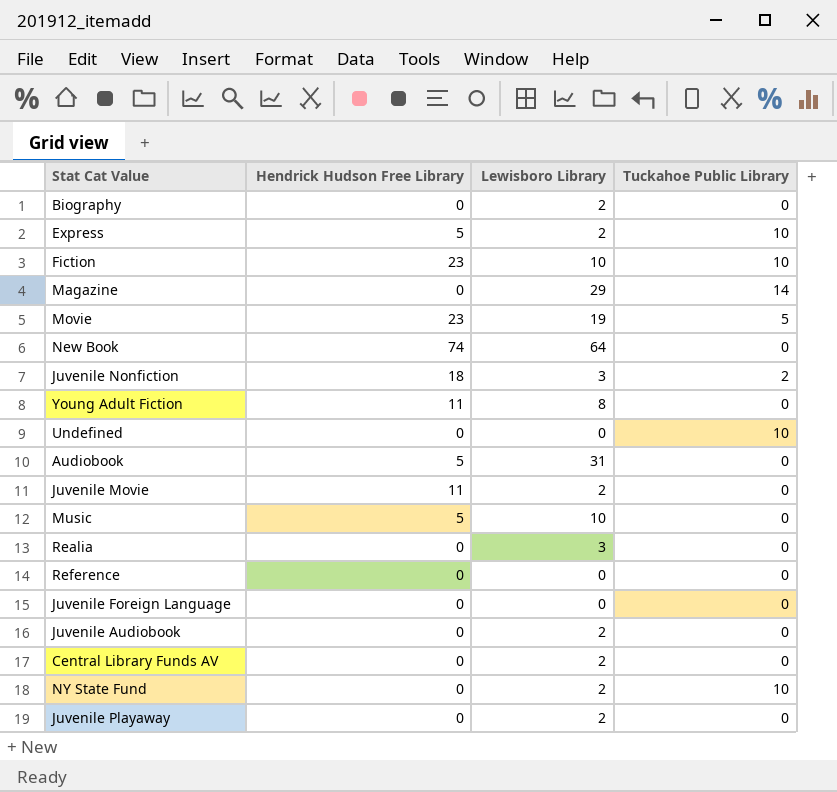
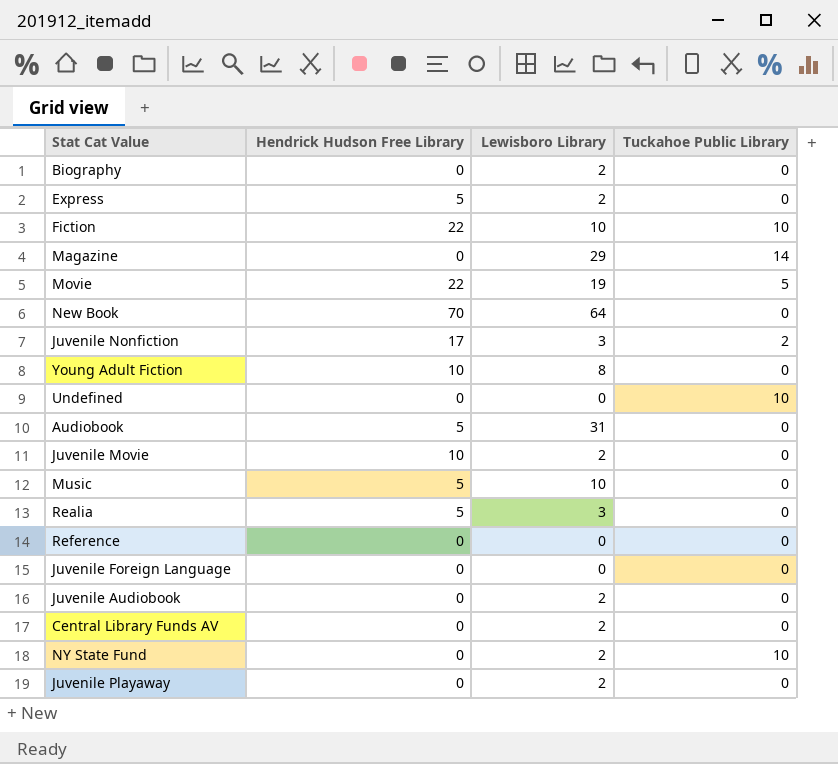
Express | Tuckahoe Public Library: 10 -> 0
Fiction | Hendrick Hudson Free Library: 23 -> 22
Movie | Hendrick Hudson Free Library: 23 -> 22
New Book | Hendrick Hudson Free Library: 74 -> 70
Juvenile Nonfiction | Hendrick Hudson Free Library: 18 -> 17
Young Adult Fiction | Hendrick Hudson Free Library: 11 -> 10
Juvenile Movie | Hendrick Hudson Free Library: 11 -> 10
Realia | Hendrick Hudson Free Library: 0 -> 5

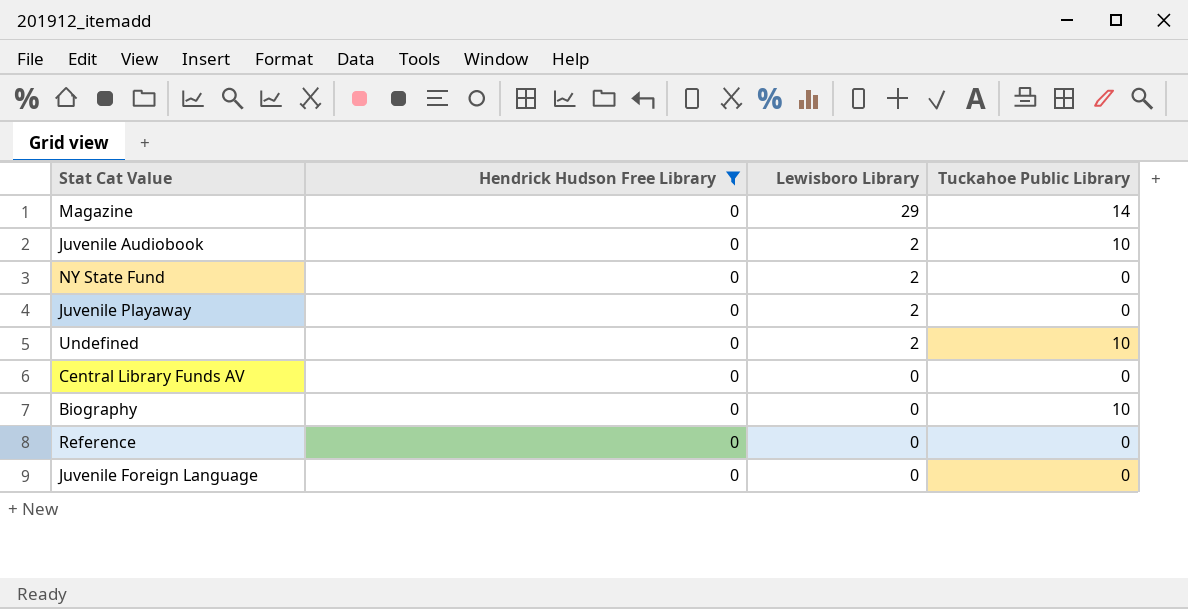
filter: none -> Hendrick Hudson Free Library = 0
row order: none -> Lewisboro Library descending
Juvenile Audiobook | Tuckahoe Public Library: 0 -> 10
NY State Fund | Tuckahoe Public Library: 10 -> 0
Undefined | Lewisboro Library: 0 -> 2
Central Library Funds AV | Lewisboro Library: 2 -> 0
Biography | Lewisboro Library: 2 -> 0
Biography | Tuckahoe Public Library: 0 -> 10

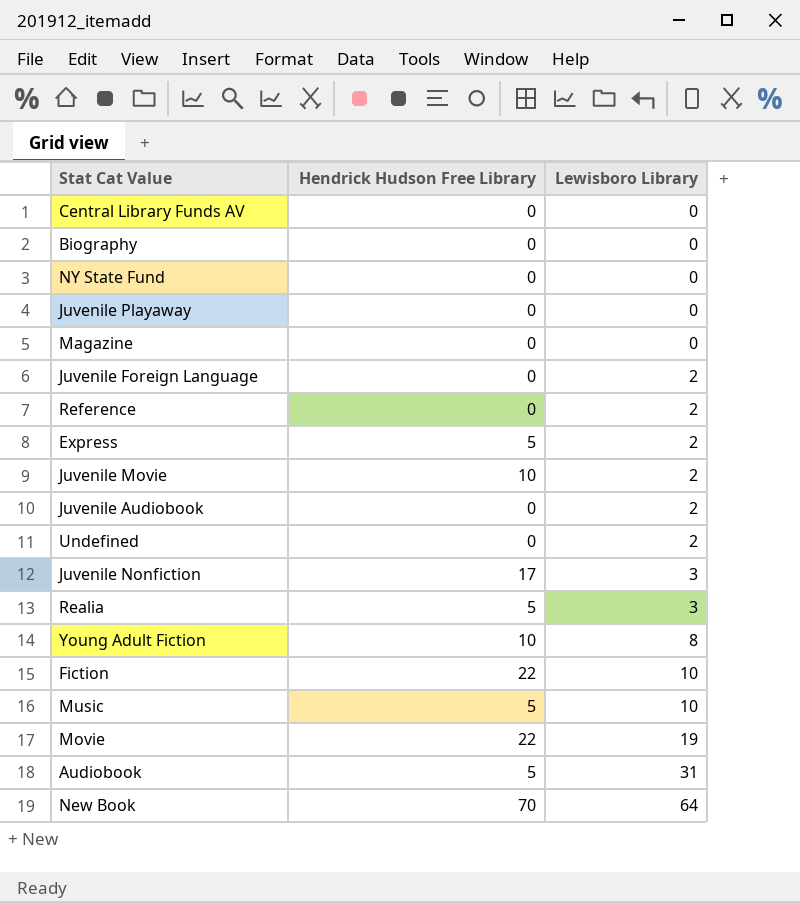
filter: Hendrick Hudson Free Library = 0 -> none
row order: Lewisboro Library descending -> Lewisboro Library ascending
column Tuckahoe Public Library | position: 4 -> none
NY State Fund | Lewisboro Library: 2 -> 0
Juvenile Playaway | Lewisboro Library: 2 -> 0
Magazine | Lewisboro Library: 29 -> 0
Juvenile Foreign Language | Lewisboro Library: 0 -> 2
Reference | Lewisboro Library: 0 -> 2

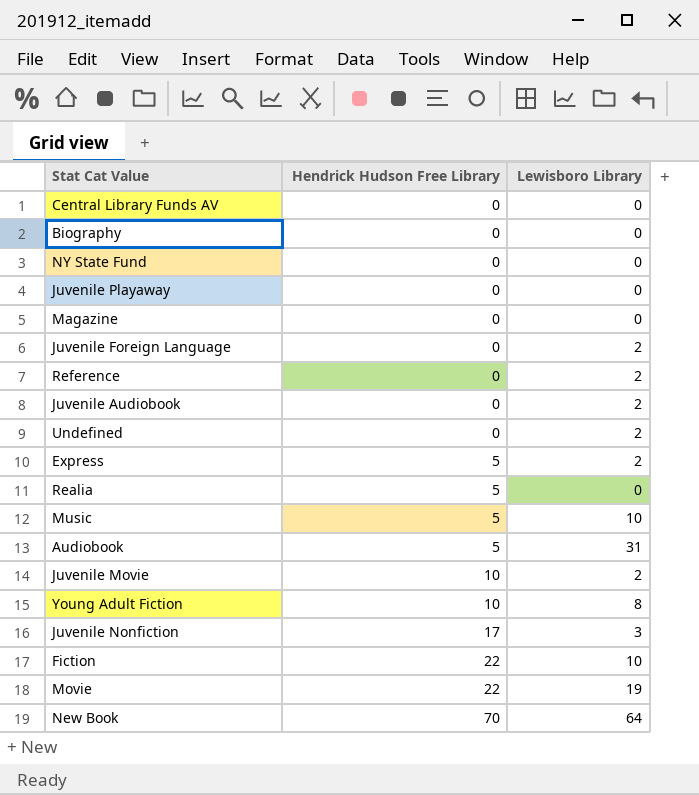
row order: Lewisboro Library ascending -> Hendrick Hudson Free Library ascending
Realia | Lewisboro Library: 3 -> 0

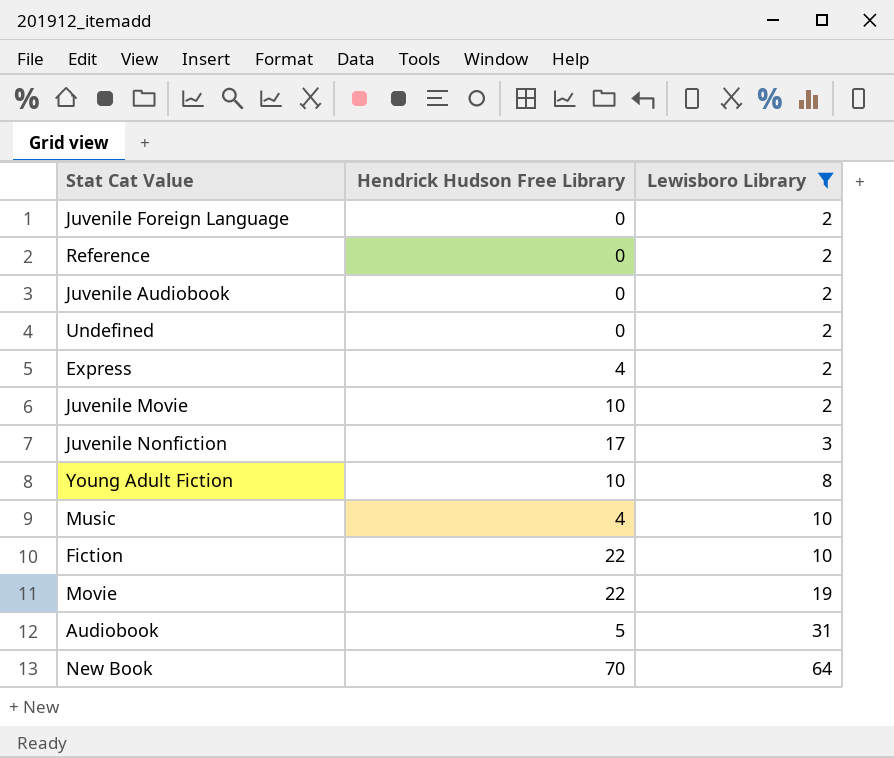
filter: none -> Lewisboro Library != 0
row order: Hendrick Hudson Free Library ascending -> Lewisboro Library ascending
Express | Hendrick Hudson Free Library: 5 -> 4
Music | Hendrick Hudson Free Library: 5 -> 4

